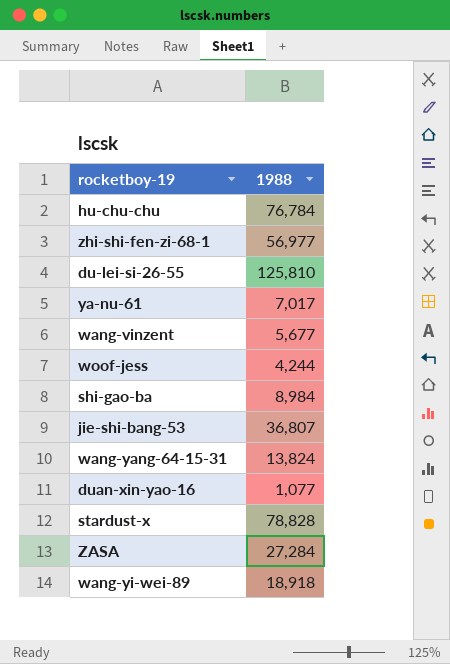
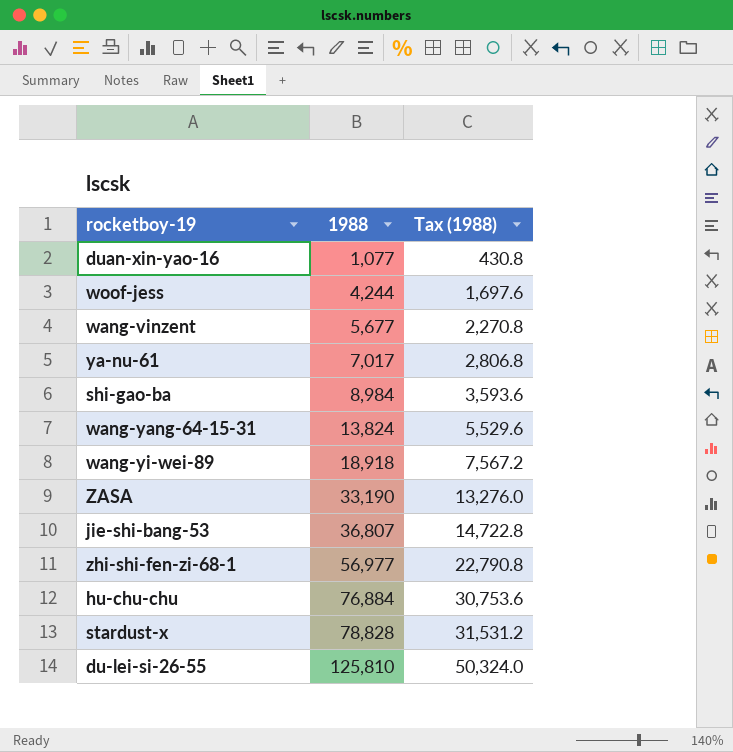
row order: none -> 1988 ascending
column Tax (1988) | formula: none -> [1988] * 0.4
ZASA | 1988: 27,284 -> 33,190
hu-chu-chu | 1988: 76,784 -> 76,884

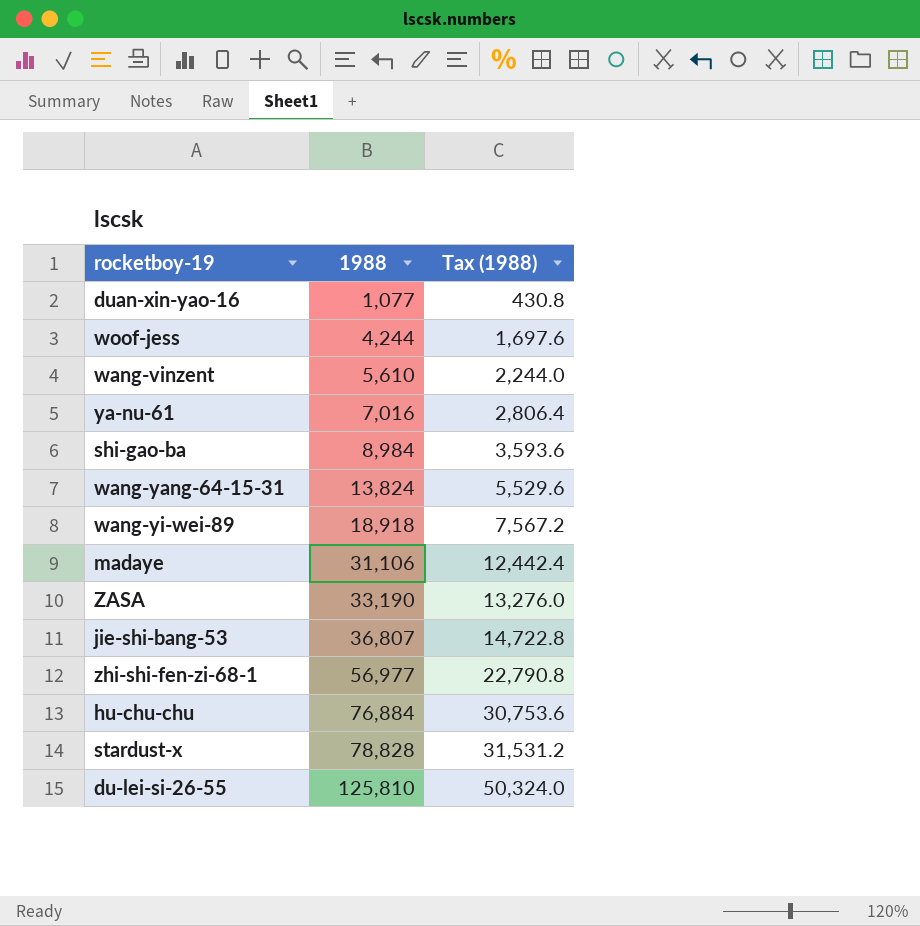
wang-vinzent | 1988: 5,677 -> 5,610
wang-vinzent | Tax (1988): 2,270.8 -> 2,244.0
ya-nu-61 | 1988: 7,017 -> 7,016
ya-nu-61 | Tax (1988): 2,806.8 -> 2,806.4
row madaye: none -> 31,106 | 12,442.4

